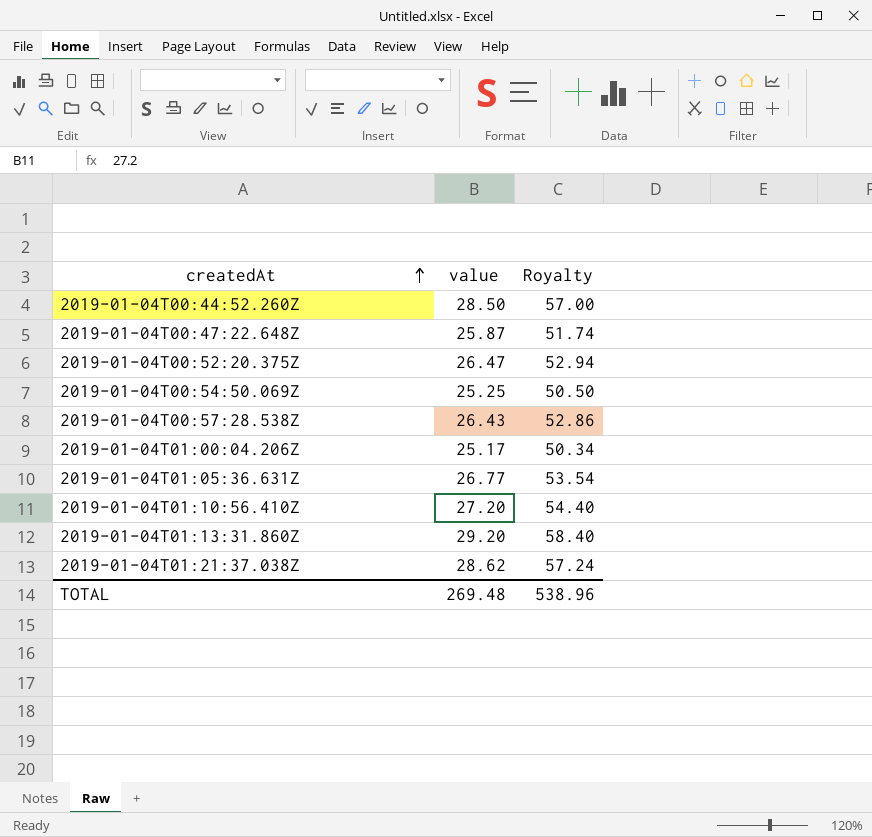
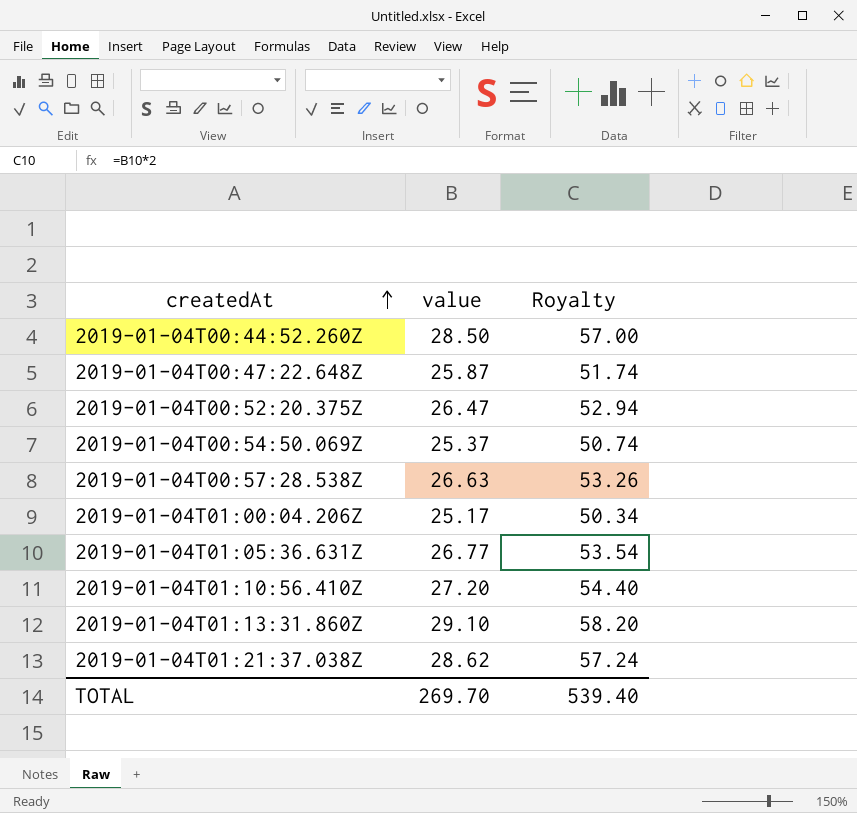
2019-01-04T00:54:50.069Z | value: 25.25 -> 25.37
2019-01-04T00:54:50.069Z | Royalty: 50.50 -> 50.74
2019-01-04T00:57:28.538Z | value: 26.43 -> 26.63
2019-01-04T00:57:28.538Z | Royalty: 52.86 -> 53.26
2019-01-04T01:13:31.860Z | value: 29.20 -> 29.10
2019-01-04T01:13:31.860Z | Royalty: 58.40 -> 58.20
TOTAL | value: 269.48 -> 269.70
TOTAL | Royalty: 538.96 -> 539.40

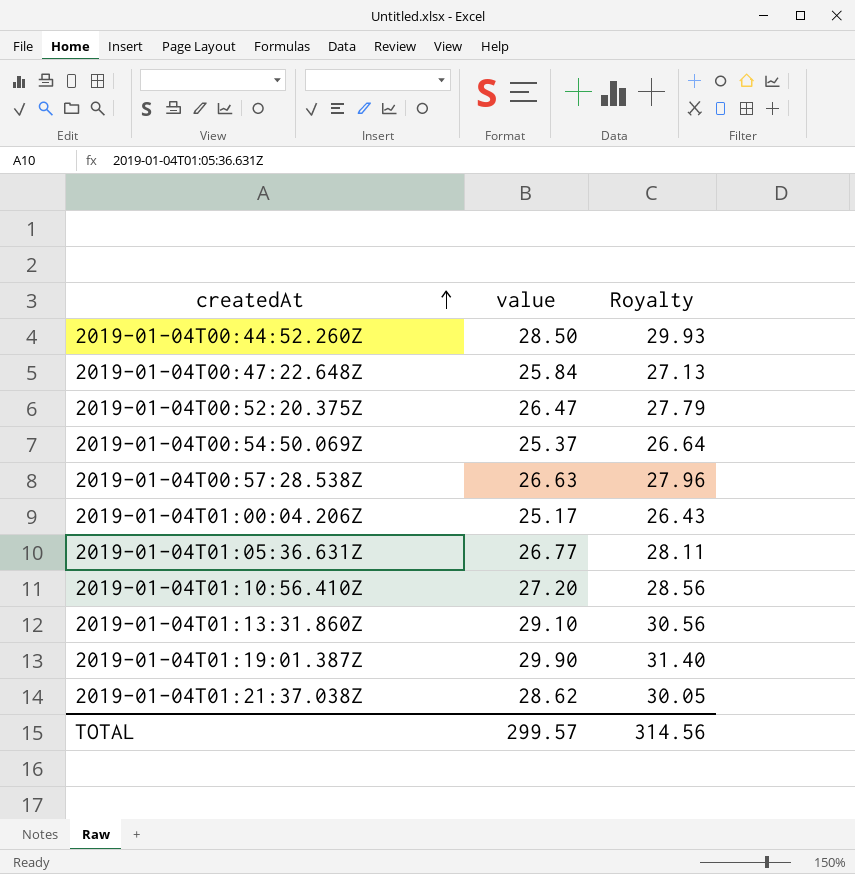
column Royalty | formula: [value] * 2 -> [value] * 1.05
2019-01-04T00:47:22.648Z | value: 25.87 -> 25.84
row 2019-01-04T01:19:01.387Z: none -> 29.90 | 31.40
TOTAL | value: 269.70 -> 299.57
TOTAL | Royalty: 539.40 -> 314.56

